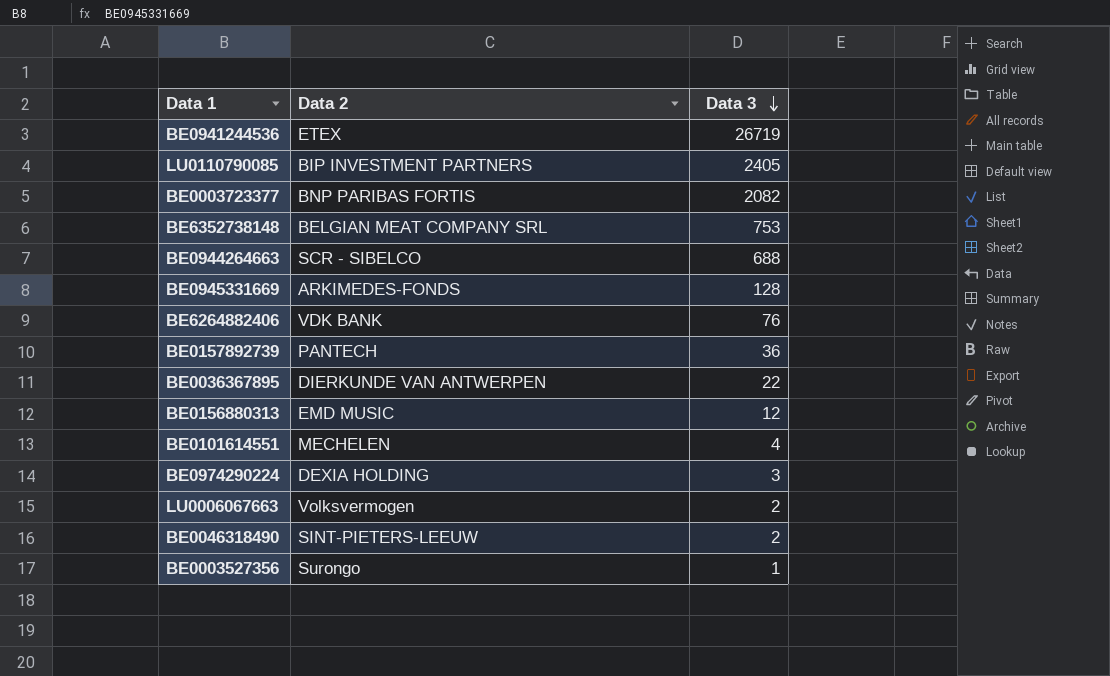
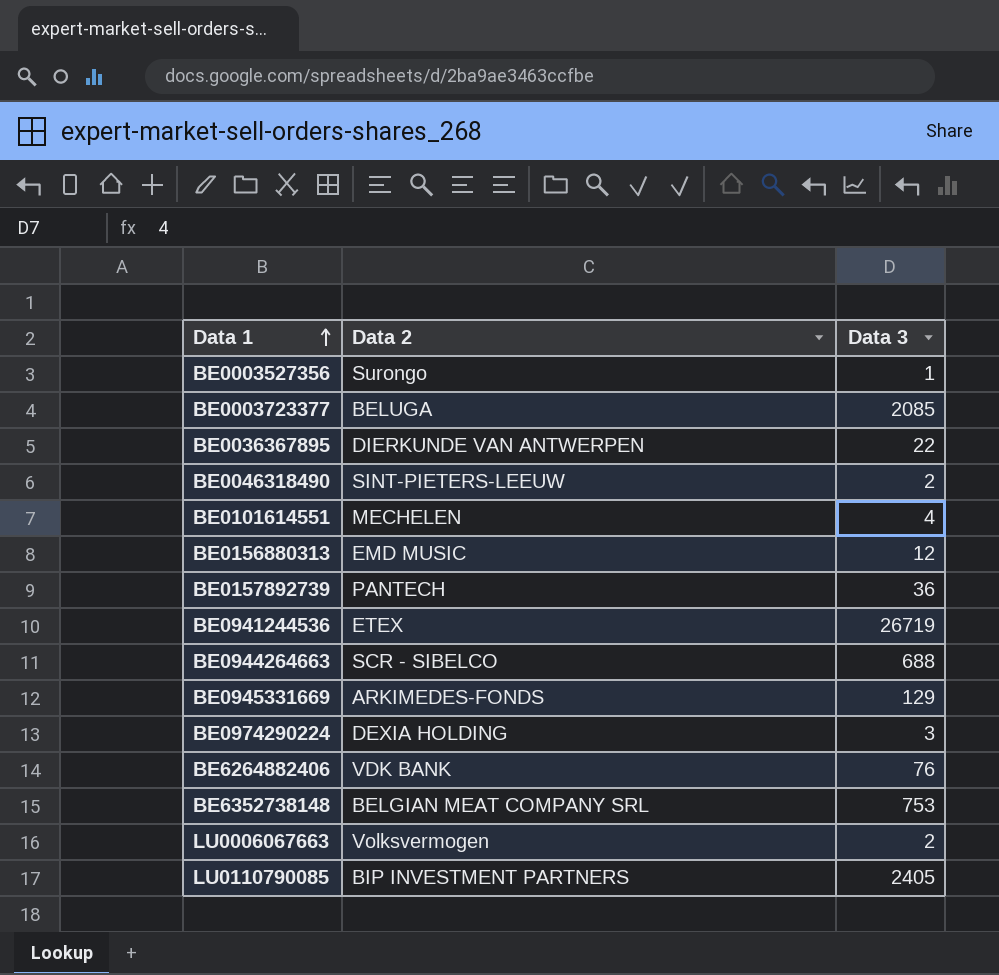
row order: Data 3 descending -> Data 1 ascending
BE0003723377 | Data 2: BNP PARIBAS FORTIS -> BELUGA
BE0003723377 | Data 3: 2082 -> 2085
BE0945331669 | Data 3: 128 -> 129

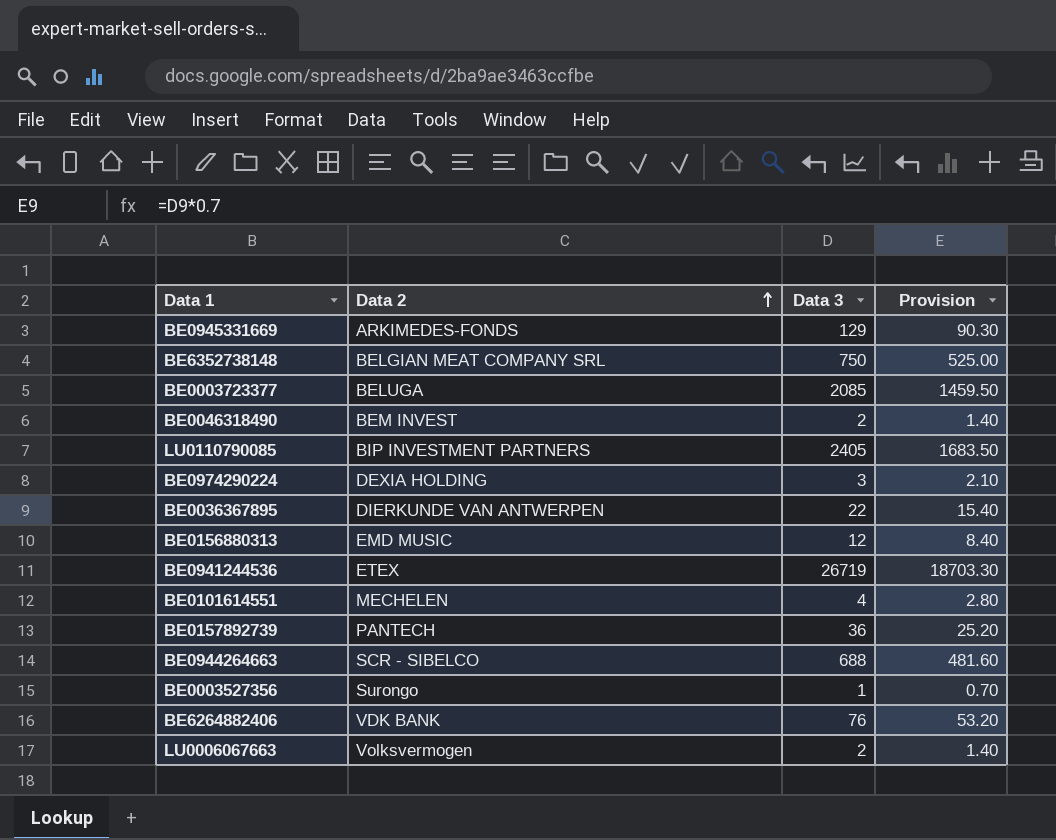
row order: Data 1 ascending -> Data 2 ascending
column Provision | formula: none -> [Data 3] * 0.7
BE6352738148 | Data 3: 753 -> 750
BE0046318490 | Data 2: SINT-PIETERS-LEEUW -> BEM INVEST

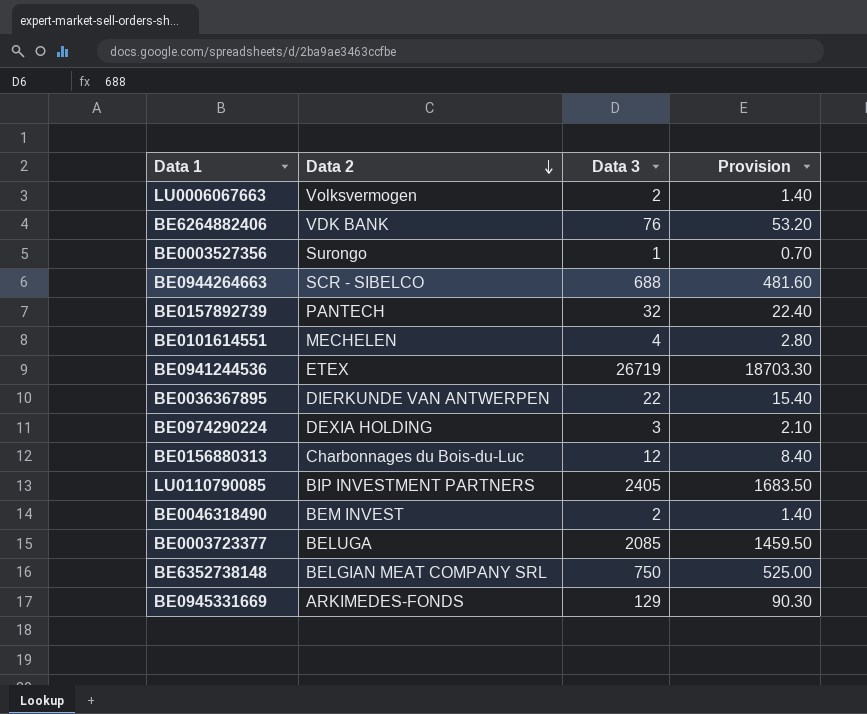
row order: Data 2 ascending -> Data 2 descending
BE0157892739 | Data 3: 36 -> 32
BE0157892739 | Provision: 25.20 -> 22.40
BE0156880313 | Data 2: EMD MUSIC -> Charbonnages du Bois-du-Luc

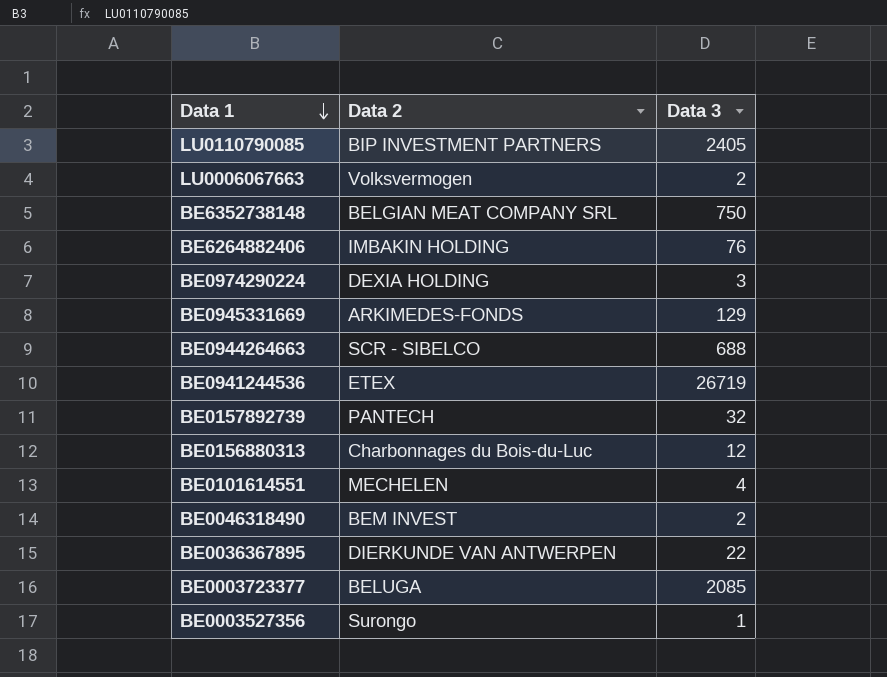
row order: Data 2 descending -> Data 1 descending
column Provision | formula: [Data 3] * 0.7 -> none
BE6264882406 | Data 2: VDK BANK -> IMBAKIN HOLDING

